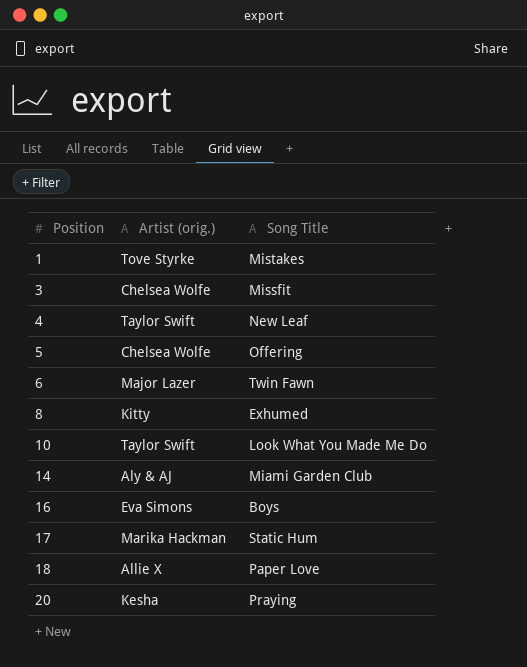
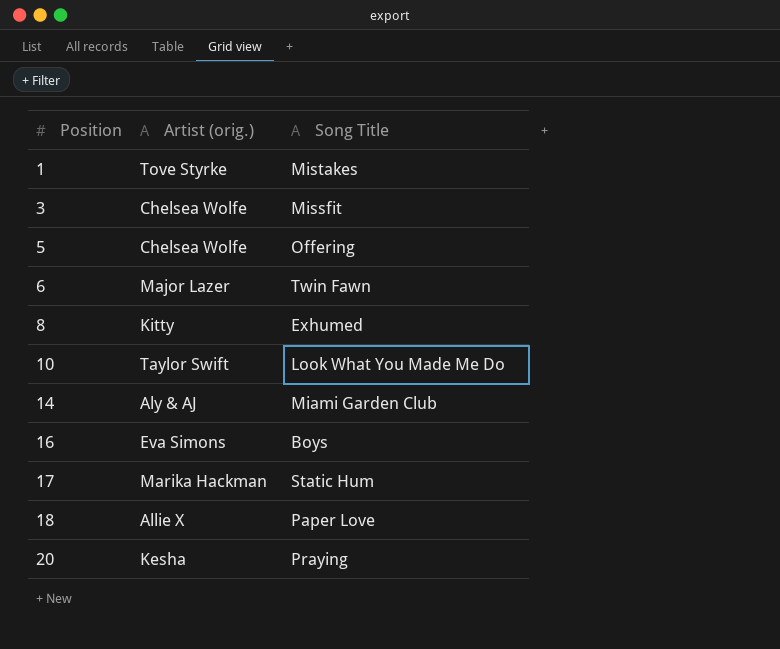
row 4: Taylor Swift | New Leaf -> none

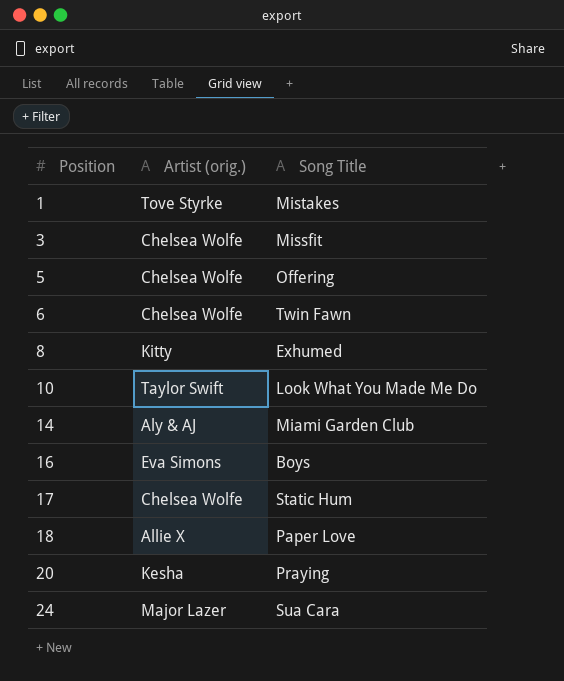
6 | Artist (orig.): Major Lazer -> Chelsea Wolfe
17 | Artist (orig.): Marika Hackman -> Chelsea Wolfe
row 24: none -> Major Lazer | Sua Cara

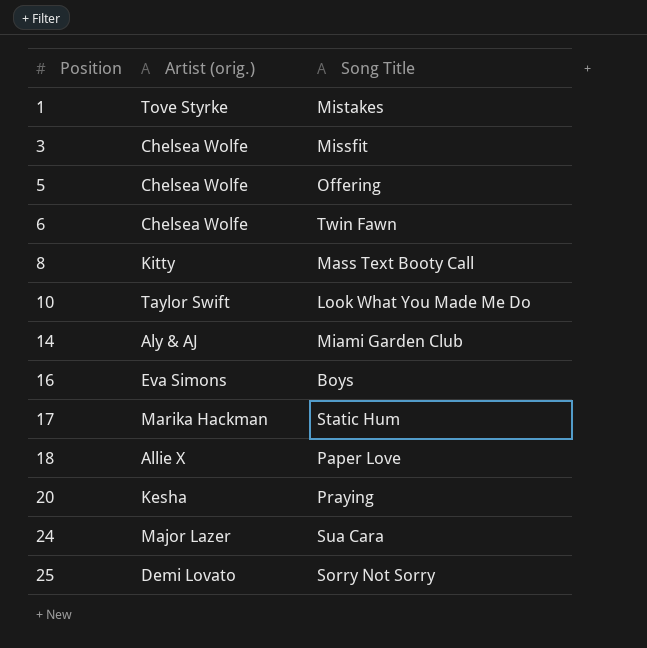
8 | Song Title: Exhumed -> Mass Text Booty Call
17 | Artist (orig.): Chelsea Wolfe -> Marika Hackman
row 25: none -> Demi Lovato | Sorry Not Sorry

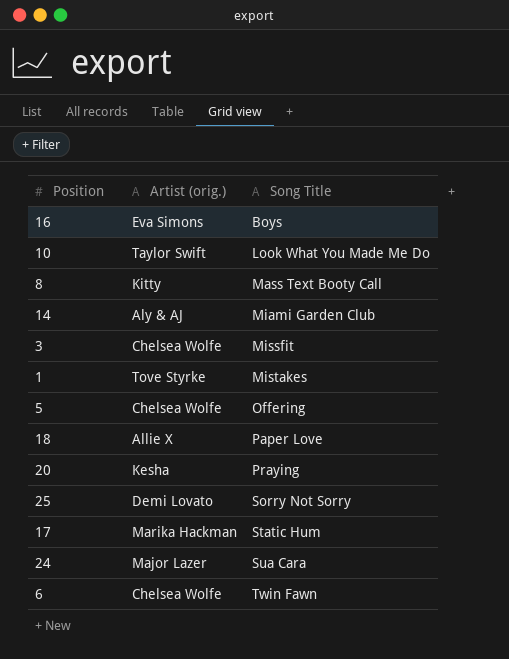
row order: Position ascending -> Song Title ascending

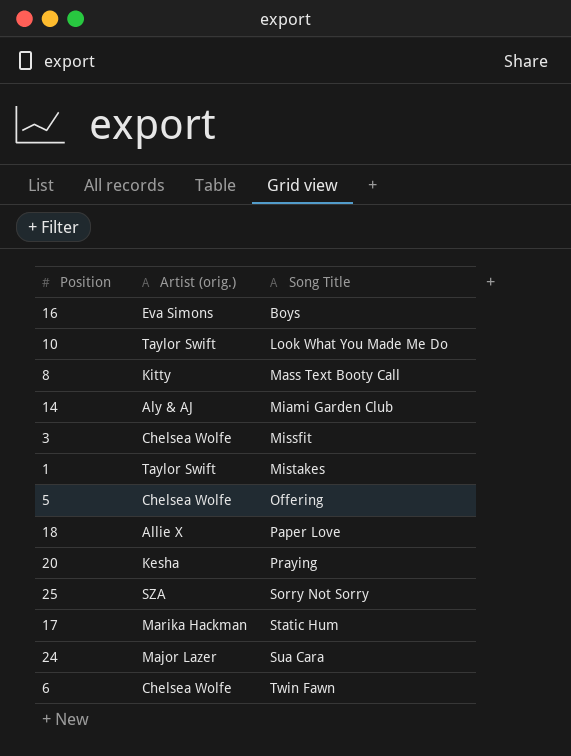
1 | Artist (orig.): Tove Styrke -> Taylor Swift
25 | Artist (orig.): Demi Lovato -> SZA

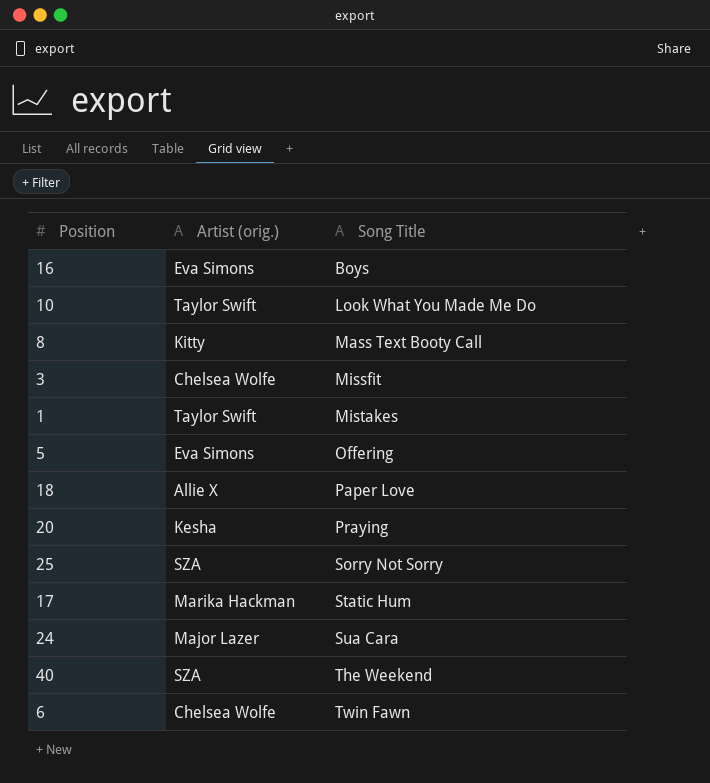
row 14: Aly & AJ | Miami Garden Club -> none
5 | Artist (orig.): Chelsea Wolfe -> Eva Simons
row 40: none -> SZA | The Weekend

